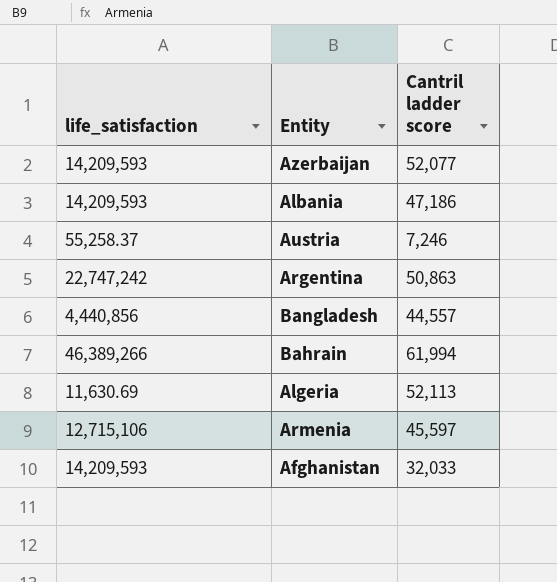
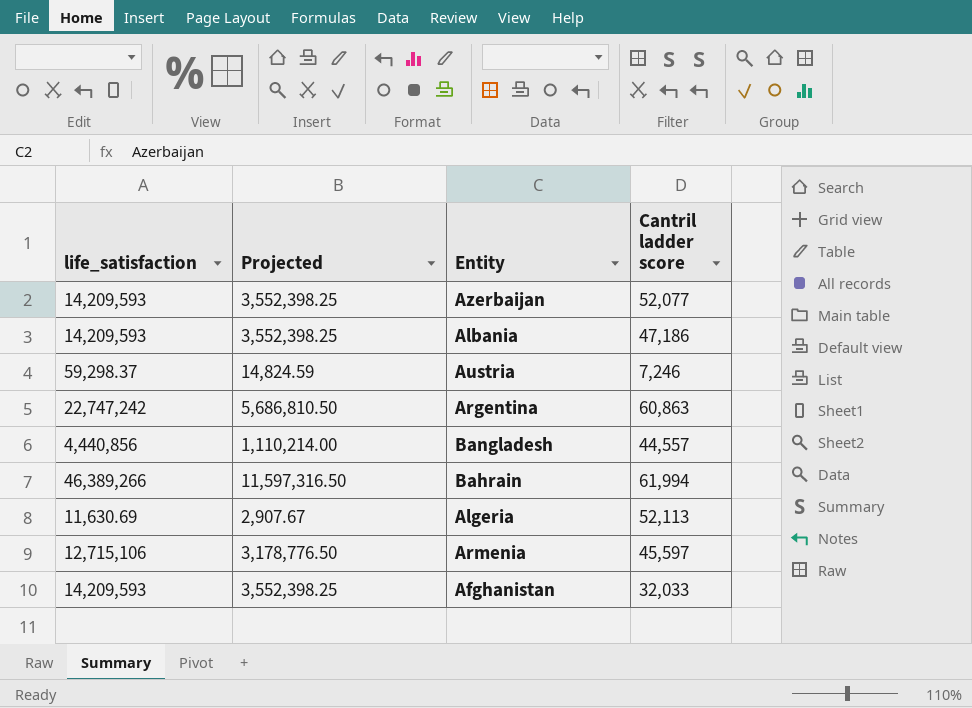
column Projected | formula: none -> [life_satisfaction] * 0.25
Austria | life_satisfaction: 55,258.37 -> 59,298.37
Argentina | Cantril ladder score: 50,863 -> 60,863

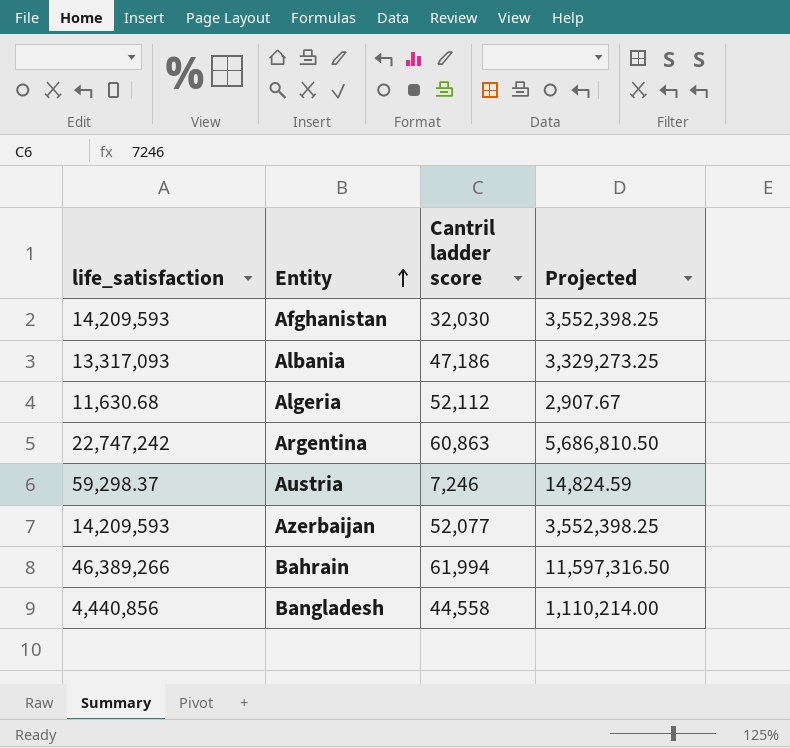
row order: none -> Entity ascending
column Projected | position: 2 -> 4
row Armenia: 12,715,106 | 3,178,776.50 | 45,597 -> none
Afghanistan | Cantril ladder score: 32,033 -> 32,030
Albania | life_satisfaction: 14,209,593 -> 13,317,093
Albania | Projected: 3,552,398.25 -> 3,329,273.25
Algeria | life_satisfaction: 11,630.69 -> 11,630.68
Algeria | Cantril ladder score: 52,113 -> 52,112
Bangladesh | Cantril ladder score: 44,557 -> 44,558

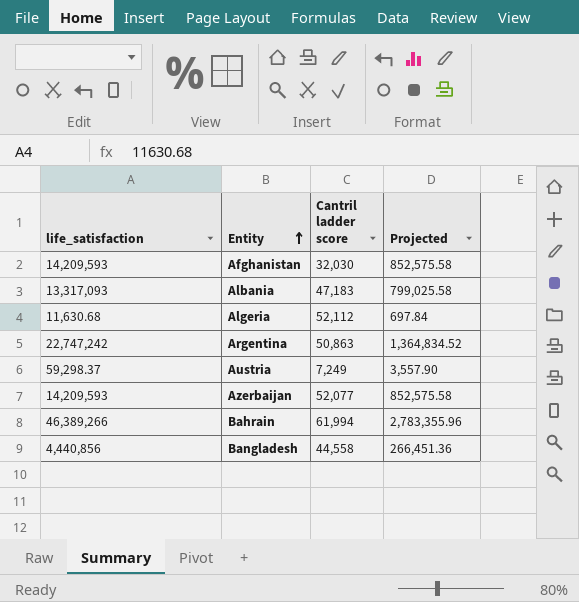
column Projected | formula: [life_satisfaction] * 0.25 -> [life_satisfaction] * 0.06
Albania | Cantril ladder score: 47,186 -> 47,183
Argentina | Cantril ladder score: 60,863 -> 50,863
Austria | Cantril ladder score: 7,246 -> 7,249

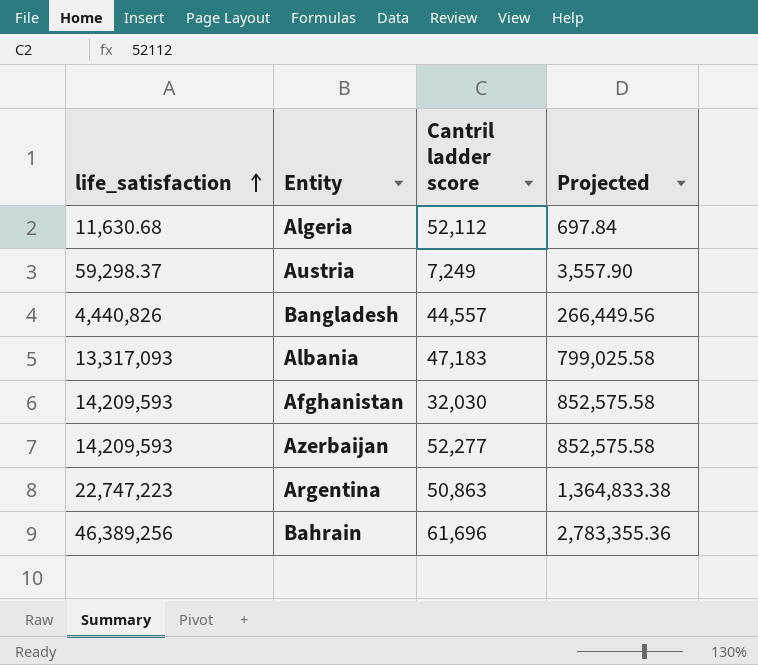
row order: Entity ascending -> life_satisfaction ascending
Bangladesh | life_satisfaction: 4,440,856 -> 4,440,826
Bangladesh | Cantril ladder score: 44,558 -> 44,557
Bangladesh | Projected: 266,451.36 -> 266,449.56
Azerbaijan | Cantril ladder score: 52,077 -> 52,277
Argentina | life_satisfaction: 22,747,242 -> 22,747,223
Argentina | Projected: 1,364,834.52 -> 1,364,833.38
Bahrain | life_satisfaction: 46,389,266 -> 46,389,256
Bahrain | Cantril ladder score: 61,994 -> 61,696
Bahrain | Projected: 2,783,355.96 -> 2,783,355.36

